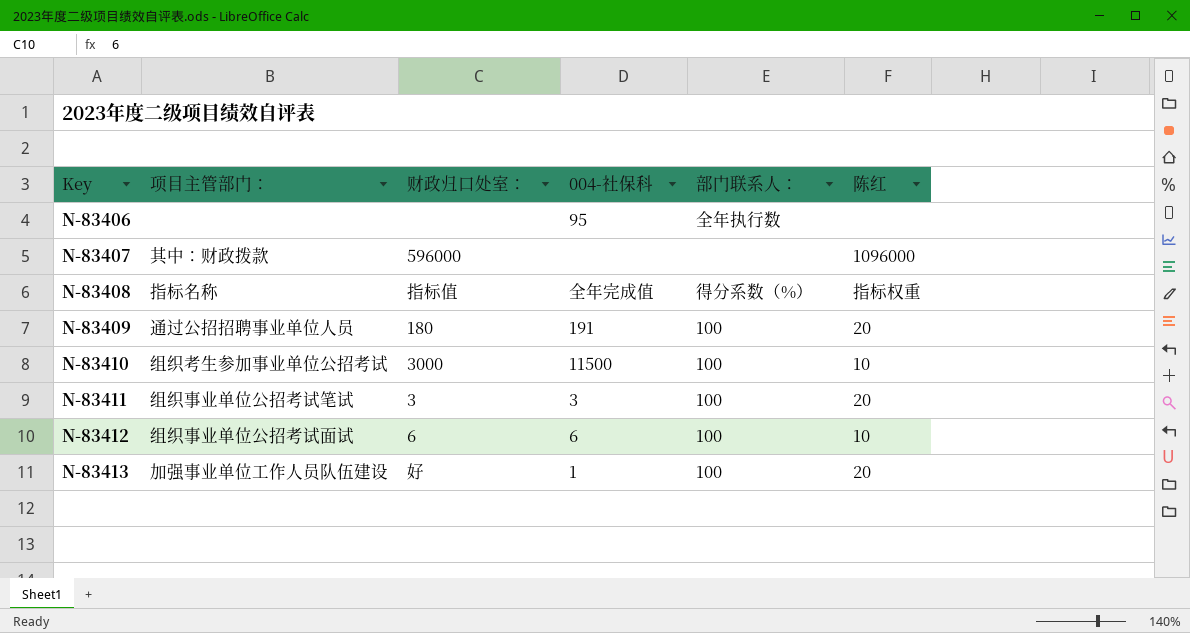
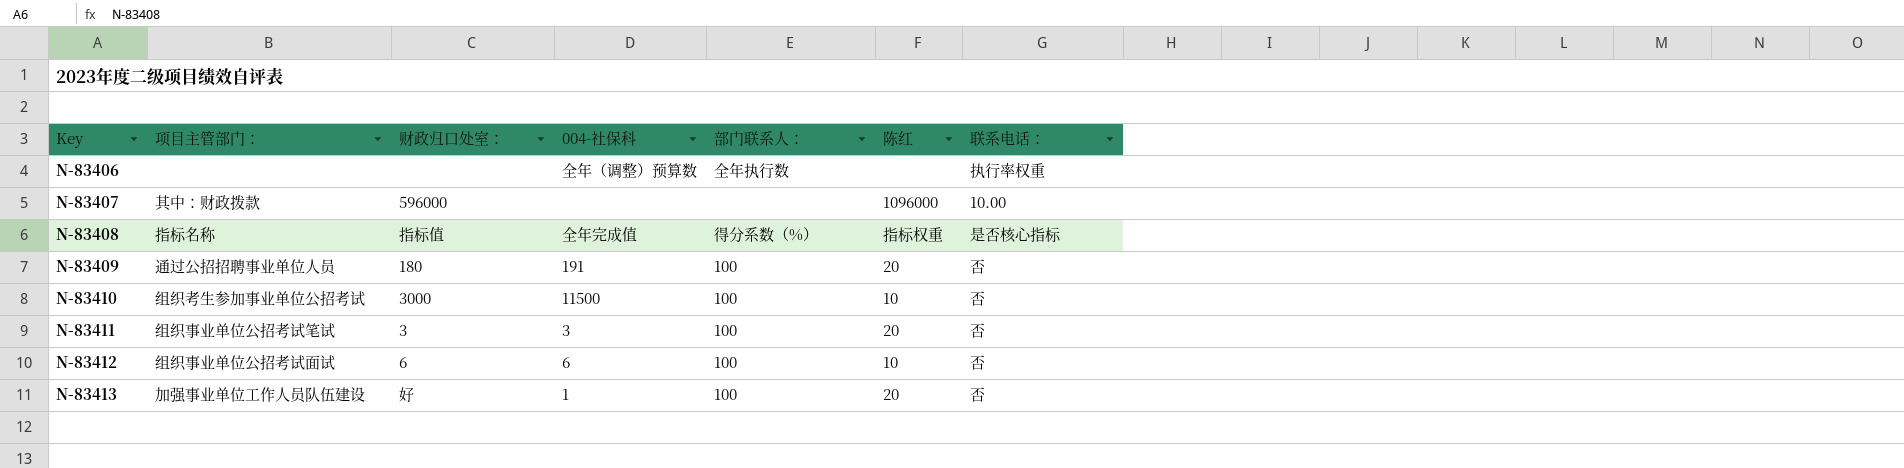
column 联系电话： | position: none -> 7
N-83406 | 004-社保科: 95 -> 全年（调整）预算数

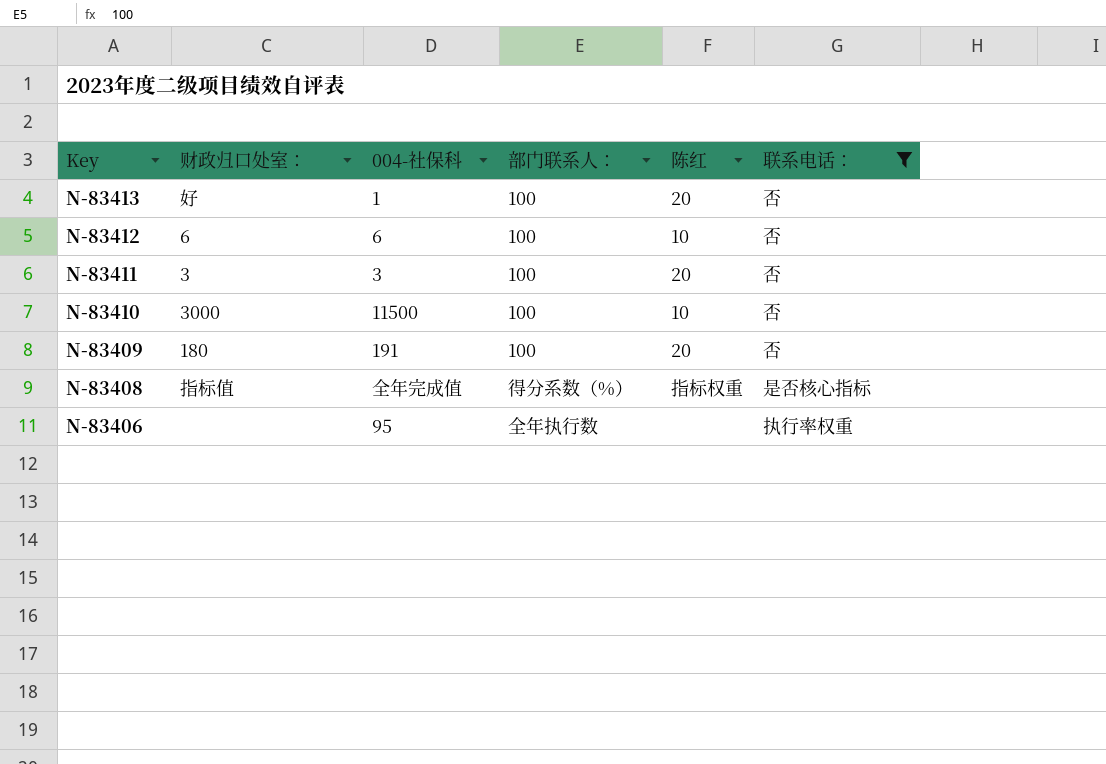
filter: none -> 联系电话： != 10.00
row order: Key ascending -> Key descending
column 项目主管部门： | position: 2 -> none
N-83406 | 004-社保科: 全年（调整）预算数 -> 95

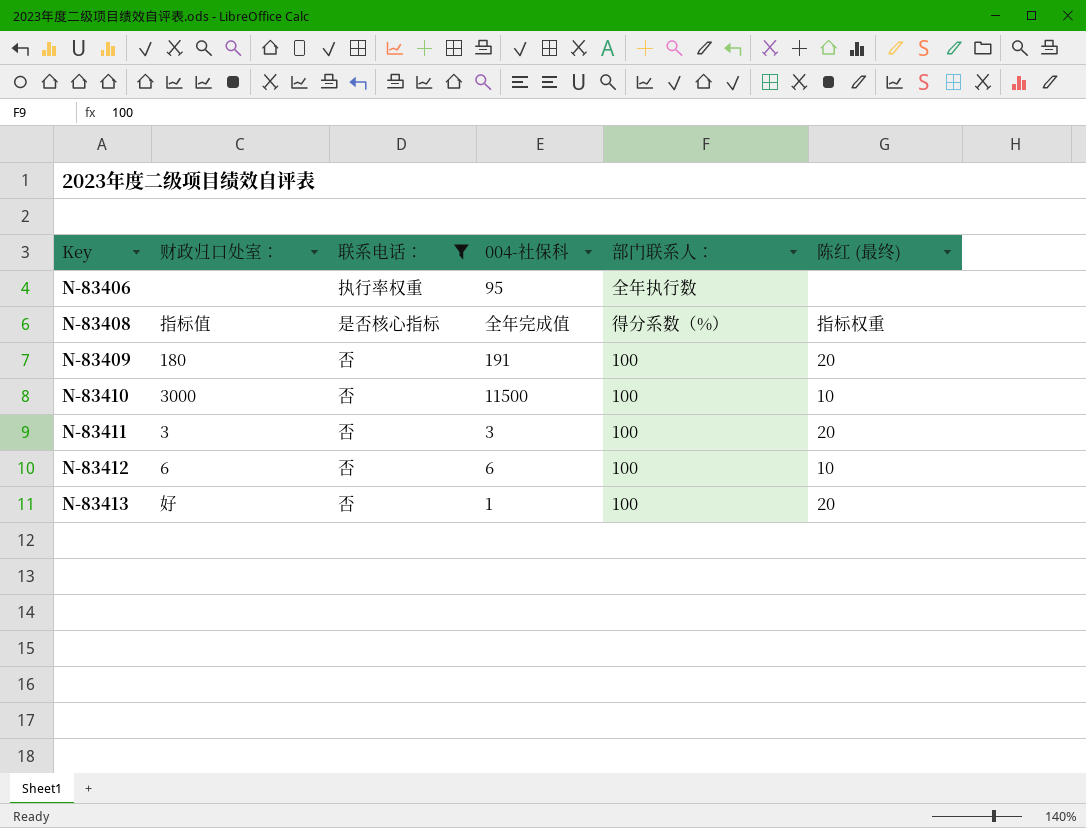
row order: Key descending -> Key ascending
column 联系电话： | position: 6 -> 3
column name: 陈红 -> 陈红 (最终)

